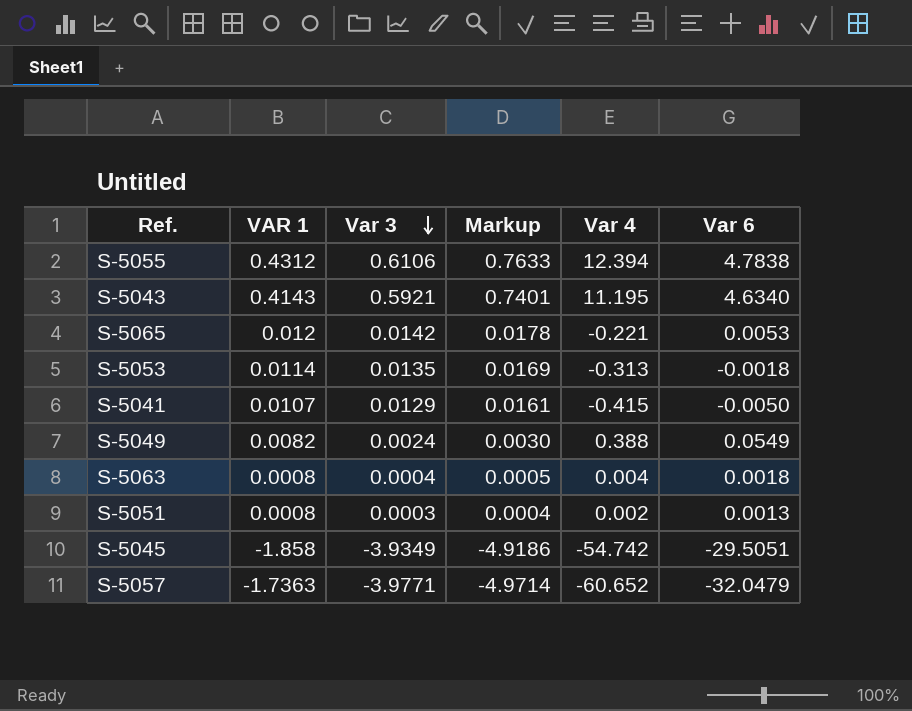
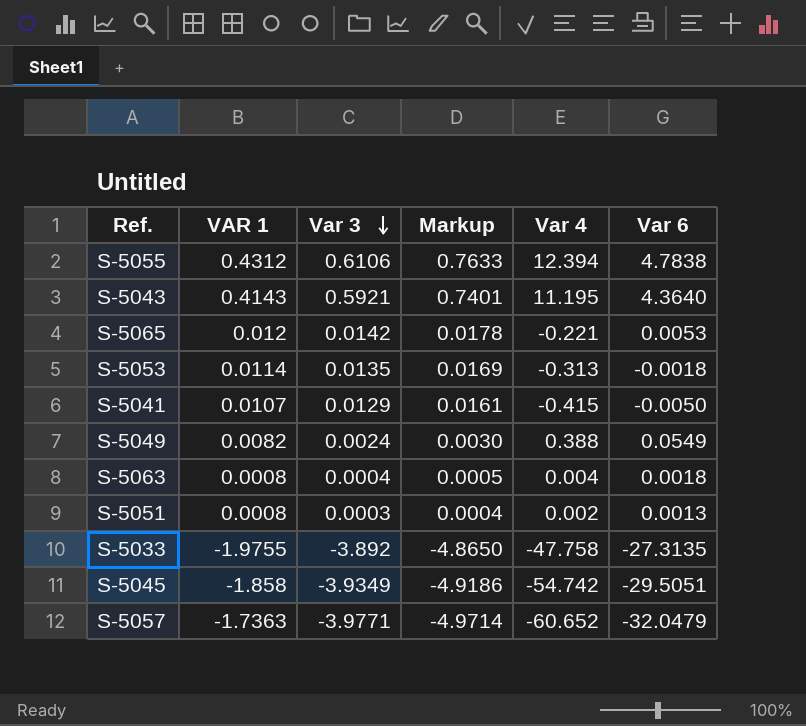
S-5043 | Var 6: 4.6340 -> 4.3640
row S-5033: none -> -1.9755 | -3.892 | -4.8650 | -47.758 | -27.3135

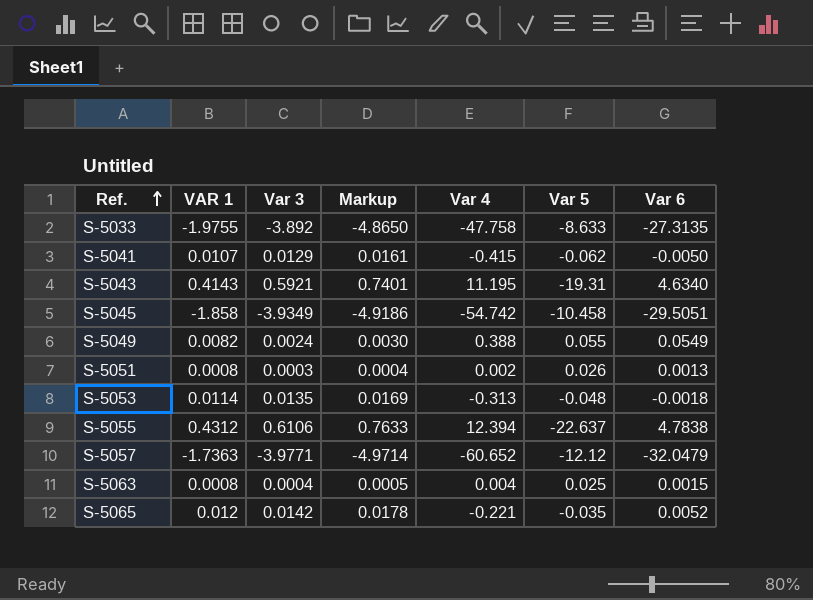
row order: Var 3 descending -> Ref. ascending
column Var 5 | position: none -> 6
S-5043 | Var 6: 4.3640 -> 4.6340
S-5063 | Var 6: 0.0018 -> 0.0015
S-5065 | Var 6: 0.0053 -> 0.0052

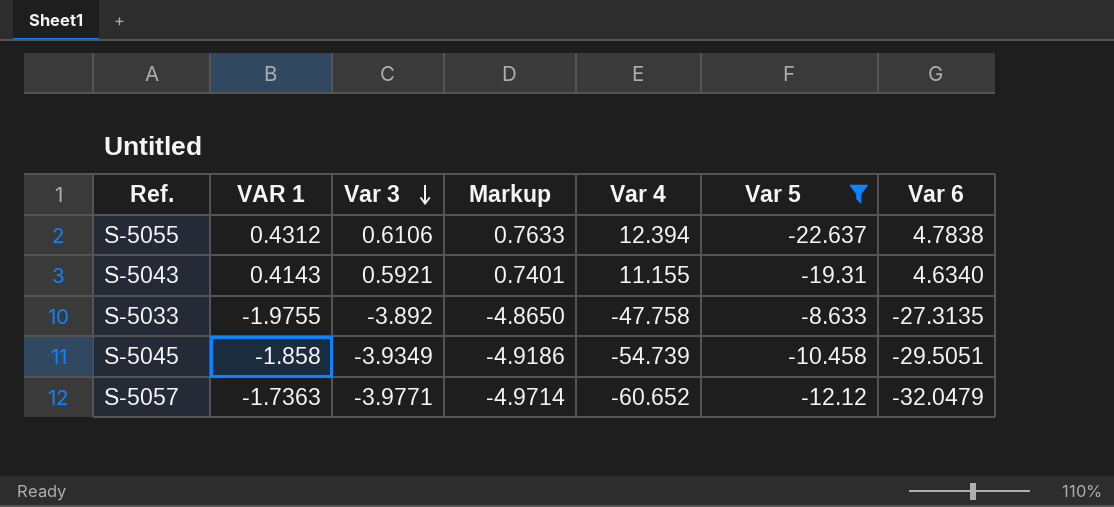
filter: none -> Var 5 <= -8.633
row order: Ref. ascending -> Var 3 descending
S-5043 | Var 4: 11.195 -> 11.155
S-5045 | Var 4: -54.742 -> -54.739

